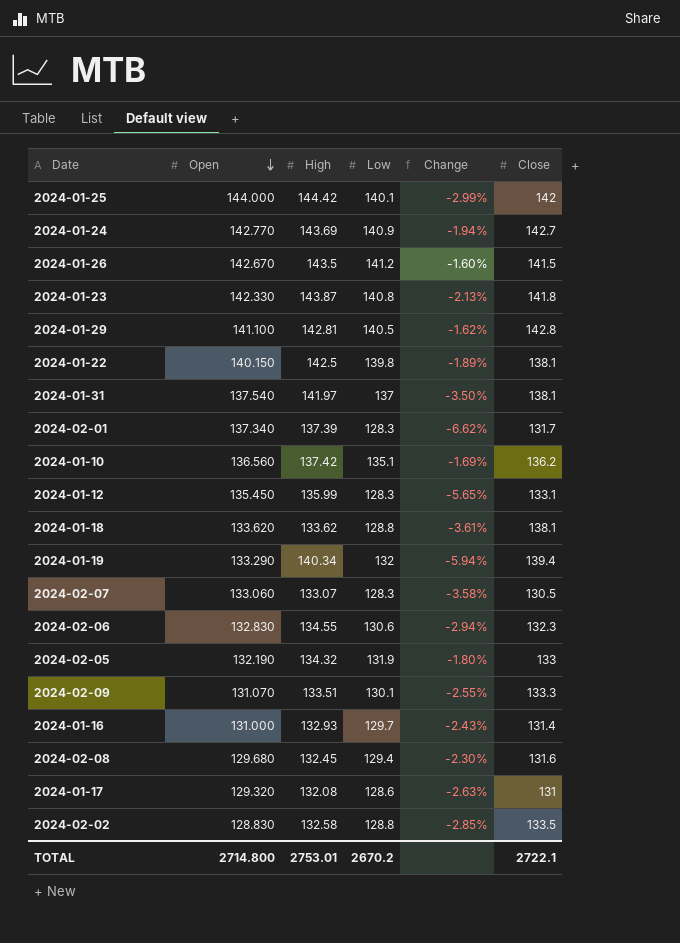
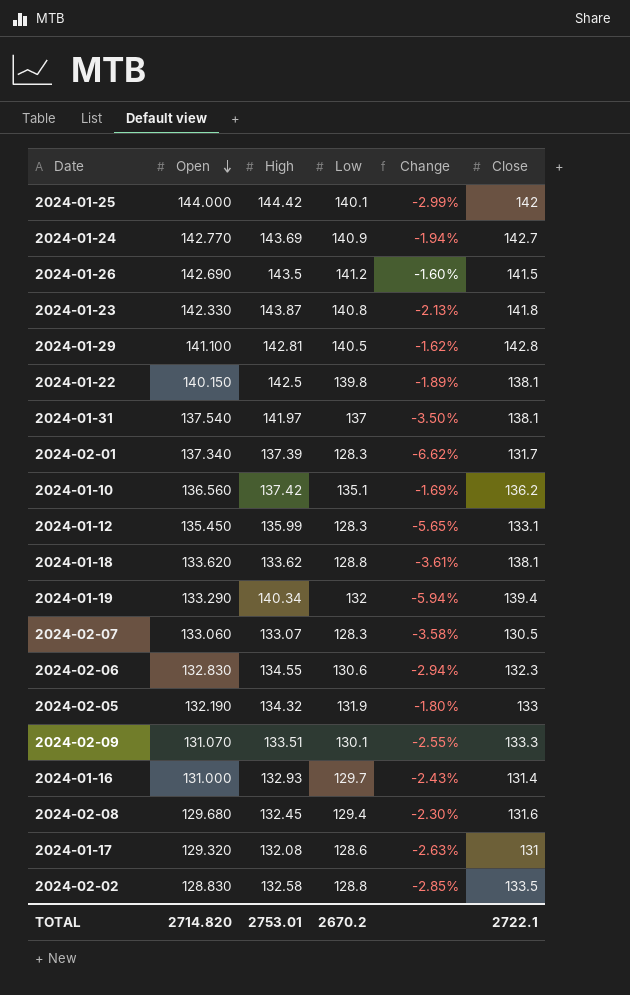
2024-01-26 | Open: 142.670 -> 142.690
TOTAL | Open: 2714.800 -> 2714.820

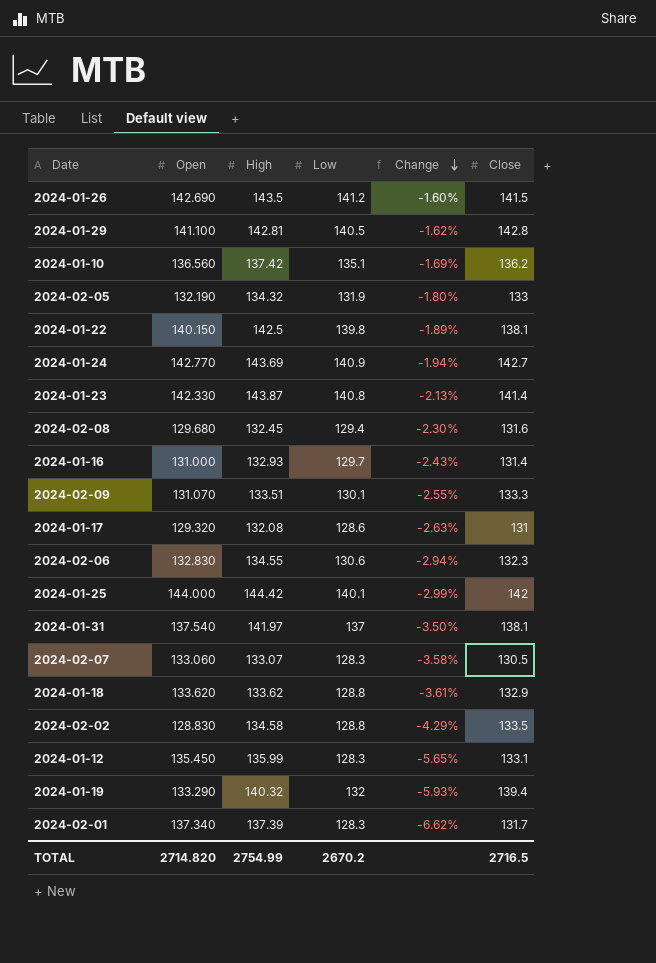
row order: Open descending -> Change descending
2024-01-23 | Close: 141.8 -> 141.4
2024-01-18 | Close: 138.1 -> 132.9
2024-02-02 | High: 132.58 -> 134.58
2024-02-02 | Change: -2.85% -> -4.29%
2024-01-19 | High: 140.34 -> 140.32
2024-01-19 | Change: -5.94% -> -5.93%
TOTAL | High: 2753.01 -> 2754.99
TOTAL | Close: 2722.1 -> 2716.5

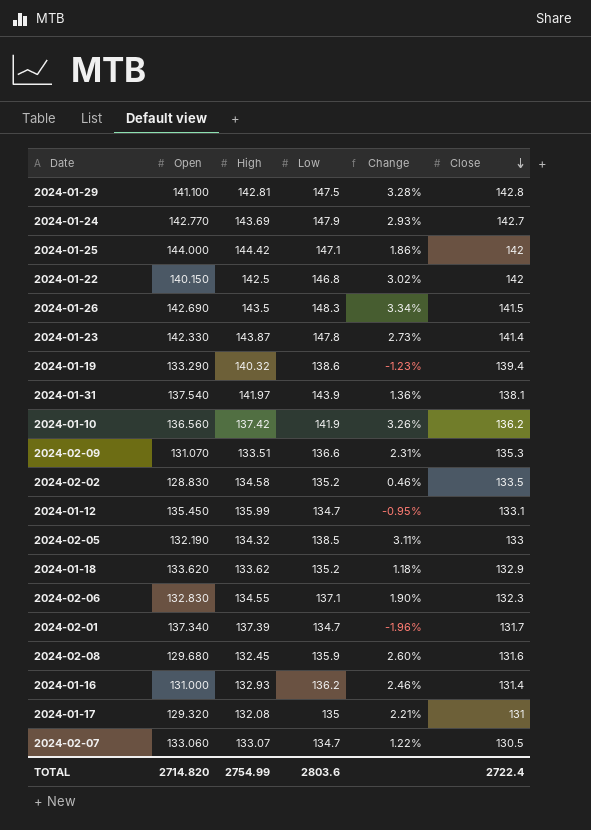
row order: Change descending -> Close descending
2024-01-29 | Low: 140.5 -> 147.5
2024-01-29 | Change: -1.62% -> 3.28%
2024-01-24 | Low: 140.9 -> 147.9
2024-01-24 | Change: -1.94% -> 2.93%
2024-01-25 | Low: 140.1 -> 147.1
2024-01-25 | Change: -2.99% -> 1.86%
2024-01-22 | Low: 139.8 -> 146.8
2024-01-22 | Change: -1.89% -> 3.02%
2024-01-22 | Close: 138.1 -> 142
2024-01-26 | Low: 141.2 -> 148.3
2024-01-26 | Change: -1.60% -> 3.34%
2024-01-23 | Low: 140.8 -> 147.8
2024-01-23 | Change: -2.13% -> 2.73%
2024-01-19 | Low: 132 -> 138.6
2024-01-19 | Change: -5.93% -> -1.23%
2024-01-31 | Low: 137 -> 143.9
2024-01-31 | Change: -3.50% -> 1.36%
2024-01-10 | Low: 135.1 -> 141.9
2024-01-10 | Change: -1.69% -> 3.26%
2024-02-09 | Low: 130.1 -> 136.6
2024-02-09 | Change: -2.55% -> 2.31%
2024-02-09 | Close: 133.3 -> 135.3
2024-02-02 | Low: 128.8 -> 135.2
2024-02-02 | Change: -4.29% -> 0.46%
2024-01-12 | Low: 128.3 -> 134.7
2024-01-12 | Change: -5.65% -> -0.95%
2024-02-05 | Low: 131.9 -> 138.5
2024-02-05 | Change: -1.80% -> 3.11%
2024-01-18 | Low: 128.8 -> 135.2
2024-01-18 | Change: -3.61% -> 1.18%
2024-02-06 | Low: 130.6 -> 137.1
2024-02-06 | Change: -2.94% -> 1.90%
2024-02-01 | Low: 128.3 -> 134.7
2024-02-01 | Change: -6.62% -> -1.96%
2024-02-08 | Low: 129.4 -> 135.9
2024-02-08 | Change: -2.30% -> 2.60%
2024-01-16 | Low: 129.7 -> 136.2
2024-01-16 | Change: -2.43% -> 2.46%
2024-01-17 | Low: 128.6 -> 135
2024-01-17 | Change: -2.63% -> 2.21%
2024-02-07 | Low: 128.3 -> 134.7
2024-02-07 | Change: -3.58% -> 1.22%
TOTAL | Low: 2670.2 -> 2803.6
TOTAL | Close: 2716.5 -> 2722.4

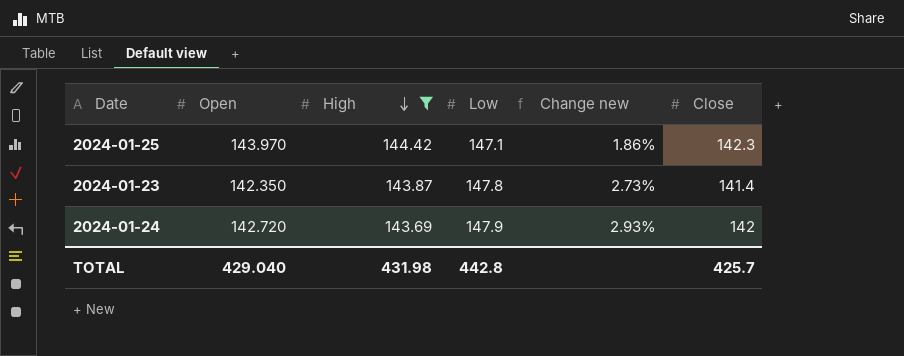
filter: none -> High >= 143.69
row order: Close descending -> High descending
column name: Change -> Change new
2024-01-25 | Open: 144.000 -> 143.970
2024-01-25 | Close: 142 -> 142.3
2024-01-23 | Open: 142.330 -> 142.350
2024-01-24 | Open: 142.770 -> 142.720
2024-01-24 | Close: 142.7 -> 142
TOTAL | Open: 2714.820 -> 429.040
TOTAL | High: 2754.99 -> 431.98
TOTAL | Low: 2803.6 -> 442.8
TOTAL | Close: 2722.4 -> 425.7

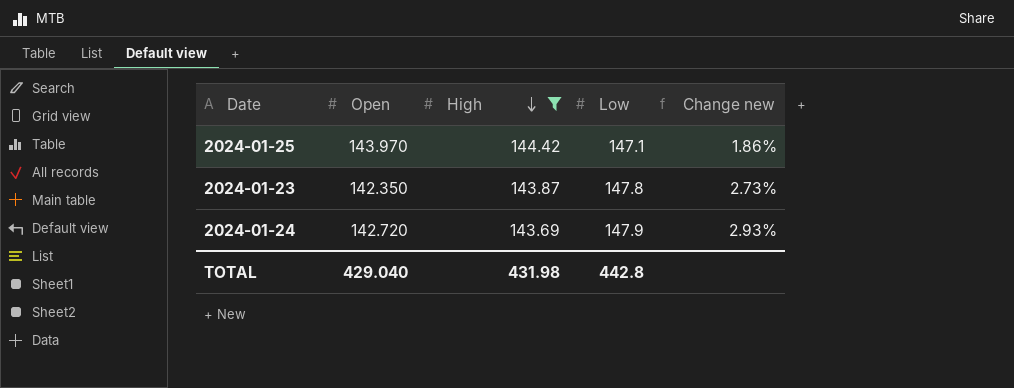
column Close | position: 6 -> none

